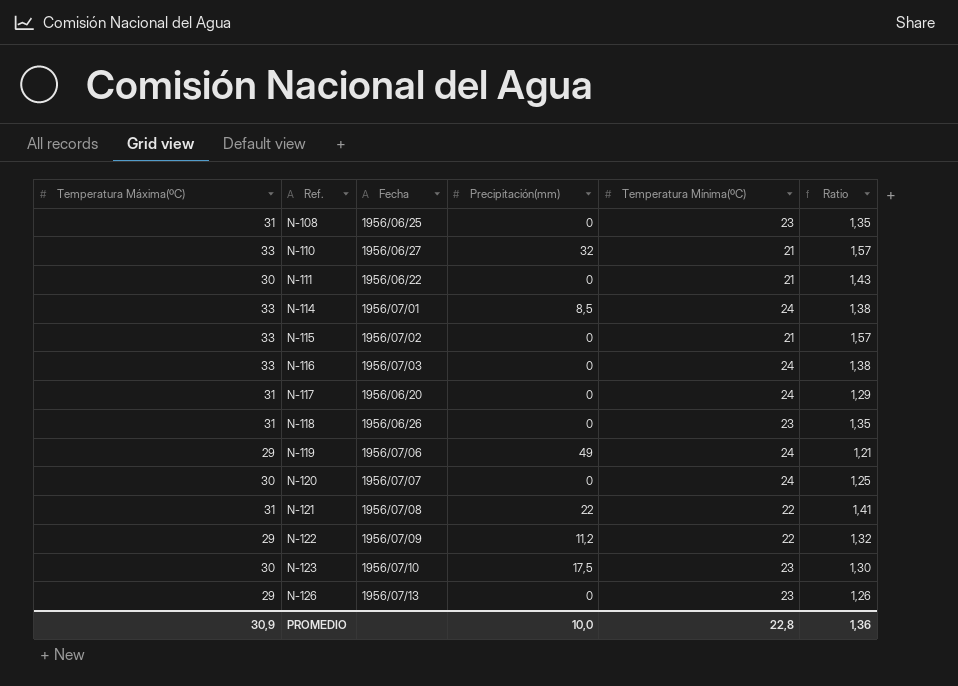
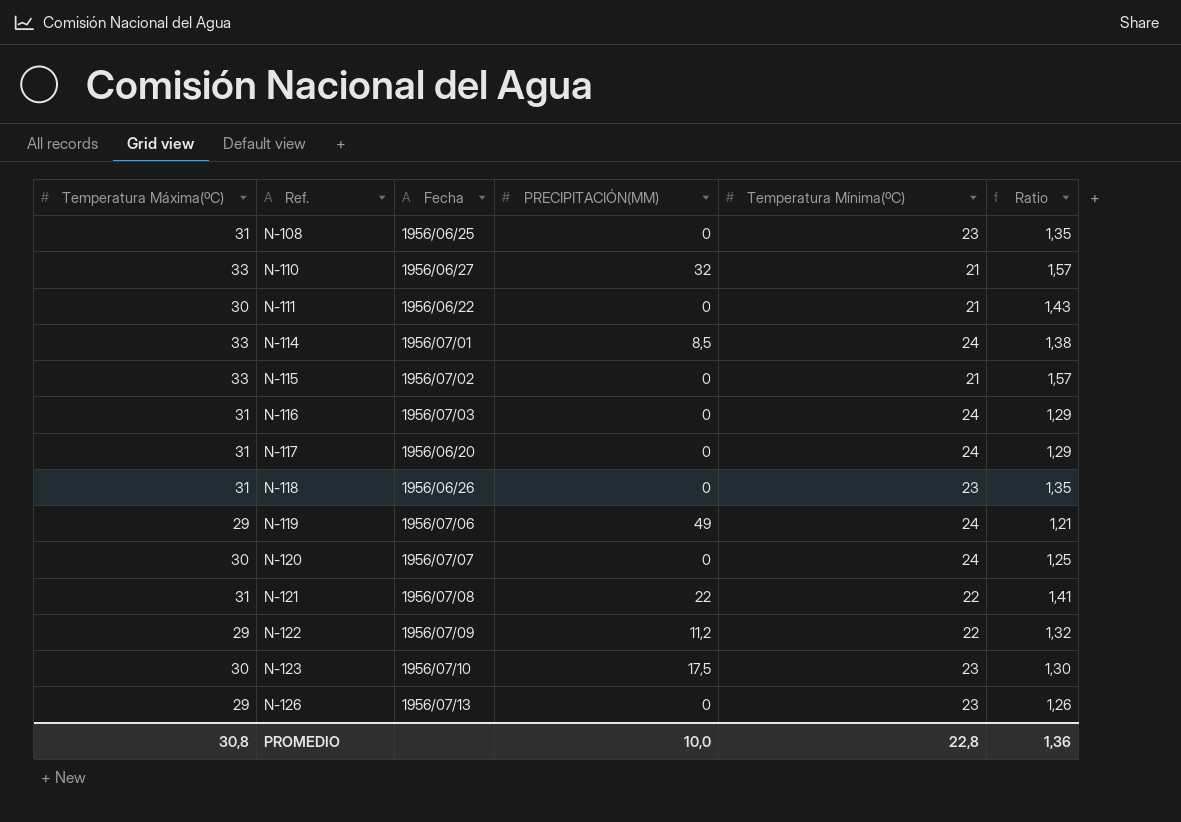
column name: Precipitación(mm) -> PRECIPITACIÓN(MM)
N-116 | Temperatura Máxima(ºC): 33 -> 31
N-116 | Ratio: 1,38 -> 1,29
PROMEDIO | Temperatura Máxima(ºC): 30,9 -> 30,8

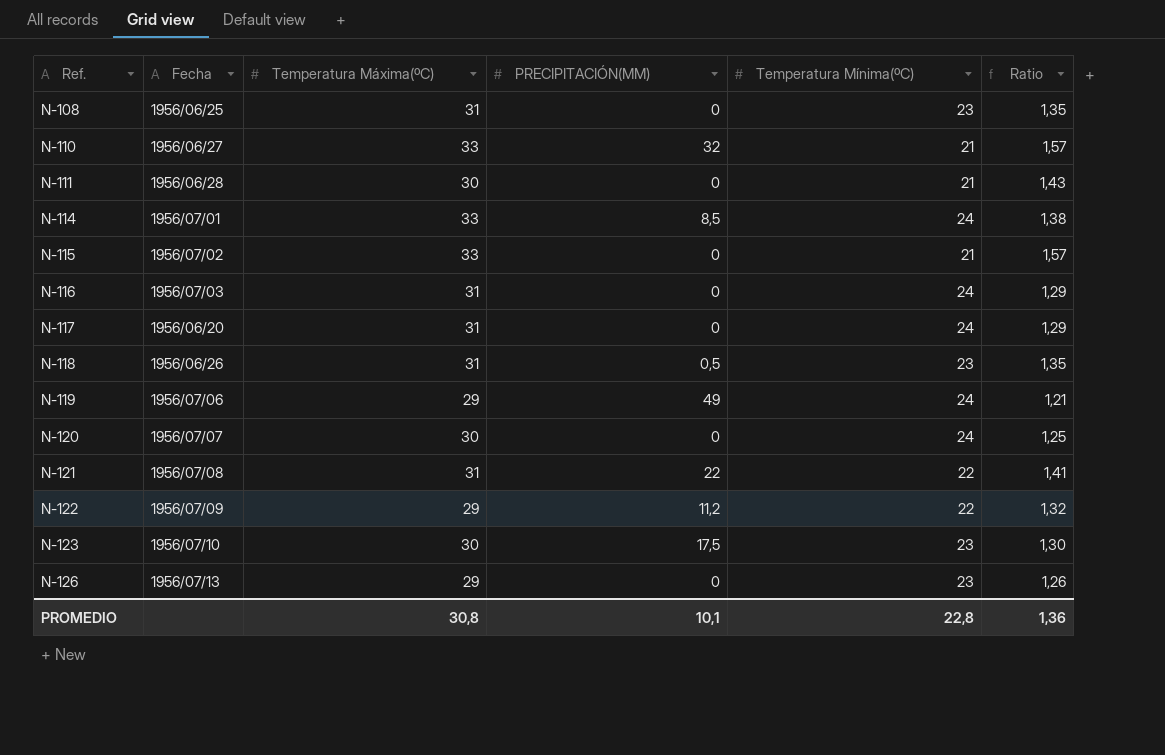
column Temperatura Máxima(ºC) | position: 1 -> 3
N-111 | Fecha: 1956/06/22 -> 1956/06/28
N-118 | PRECIPITACIÓN(MM): 0 -> 0,5
PROMEDIO | PRECIPITACIÓN(MM): 10,0 -> 10,1

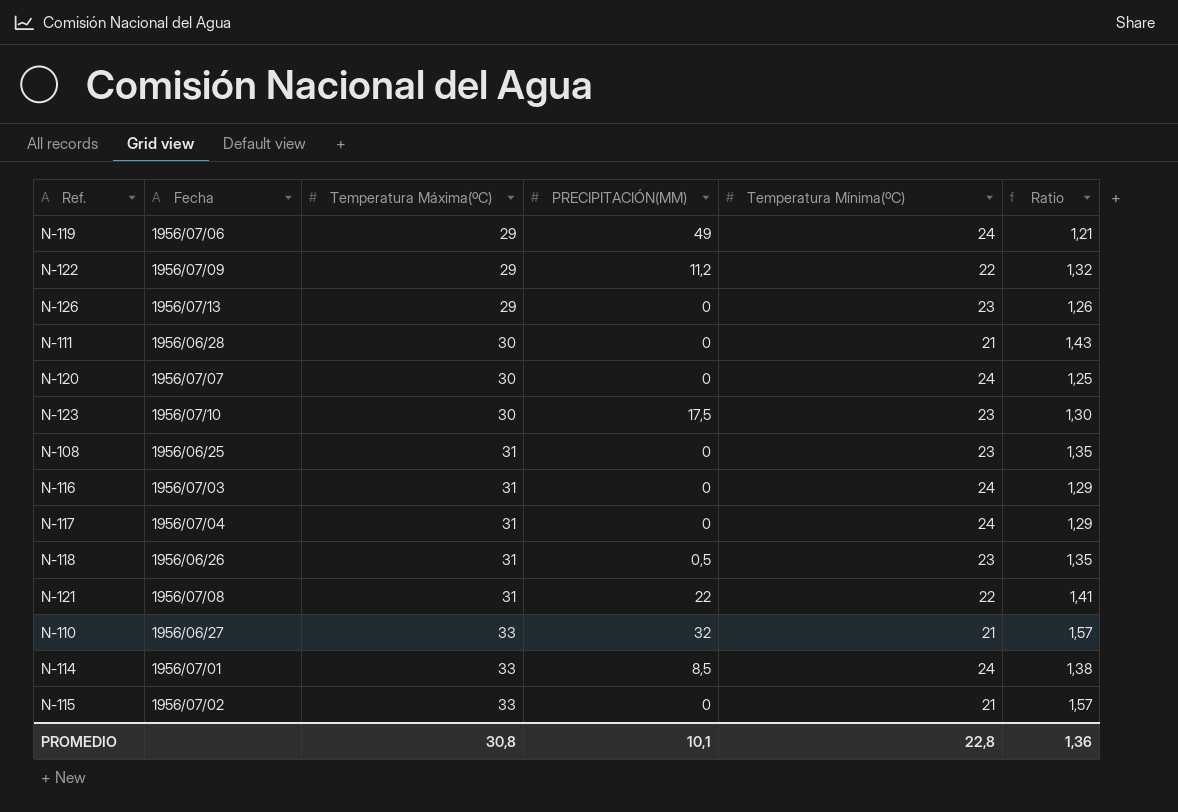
row order: Ref. ascending -> Temperatura Máxima(ºC) ascending
N-117 | Fecha: 1956/06/20 -> 1956/07/04

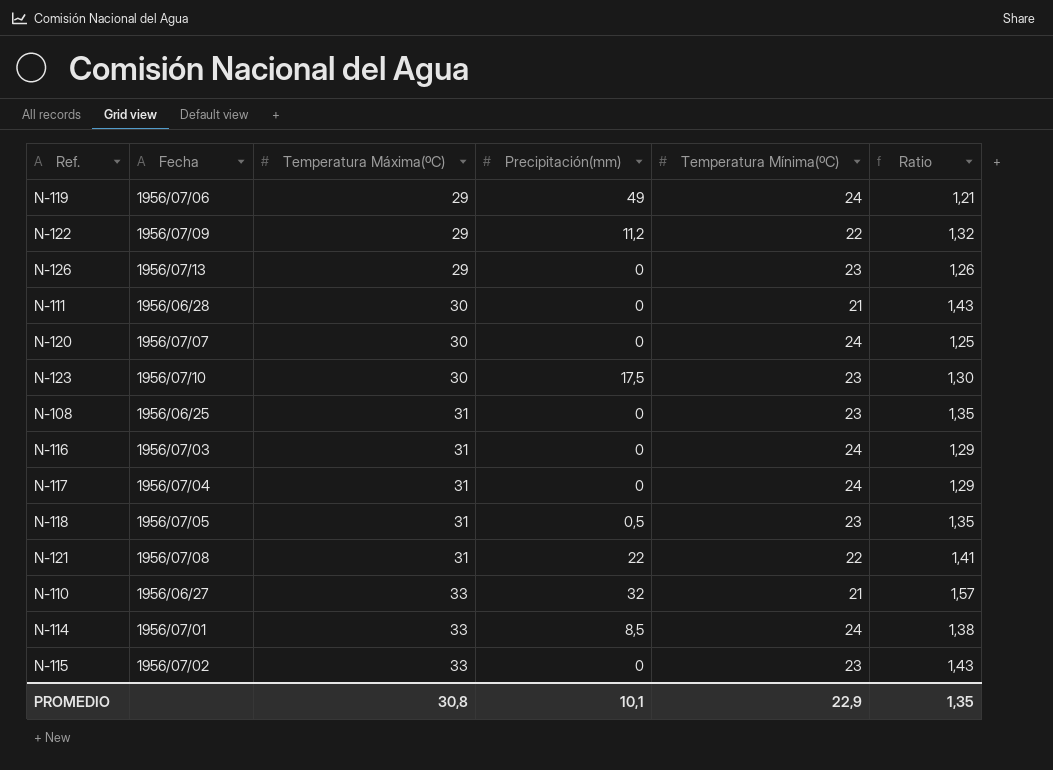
column name: PRECIPITACIÓN(MM) -> Precipitación(mm)
N-118 | Fecha: 1956/06/26 -> 1956/07/05
N-115 | Temperatura Mínima(ºC): 21 -> 23
N-115 | Ratio: 1,57 -> 1,43
PROMEDIO | Temperatura Mínima(ºC): 22,8 -> 22,9
PROMEDIO | Ratio: 1,36 -> 1,35

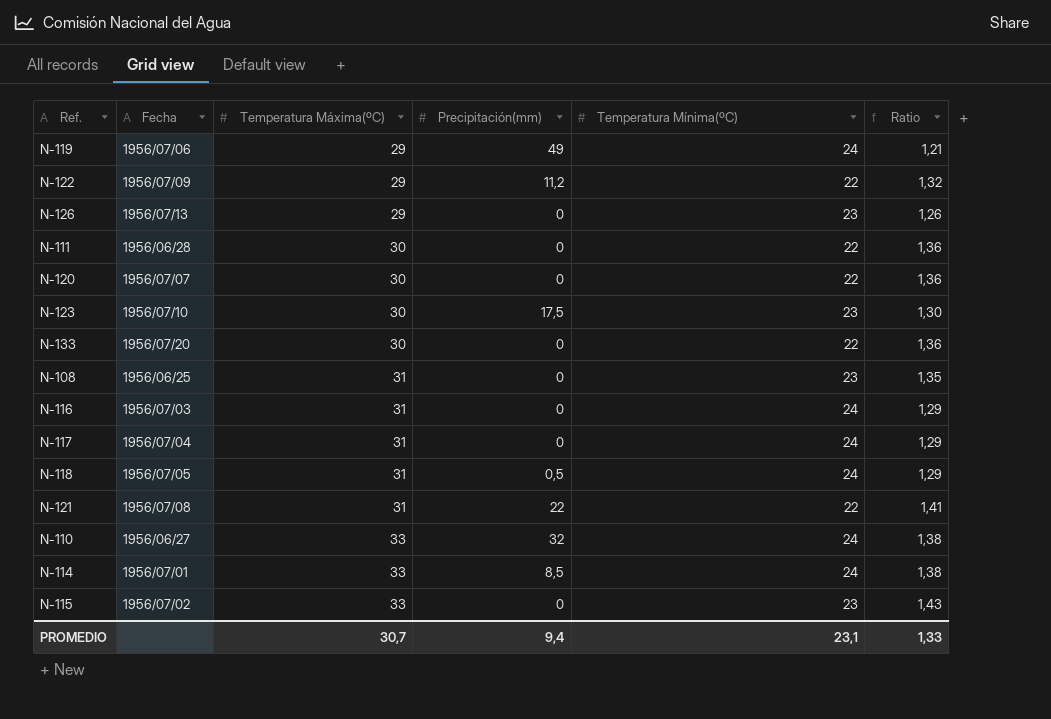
N-111 | Temperatura Mínima(ºC): 21 -> 22
N-111 | Ratio: 1,43 -> 1,36
N-120 | Temperatura Mínima(ºC): 24 -> 22
N-120 | Ratio: 1,25 -> 1,36
row N-133: none -> 1956/07/20 | 30 | 0 | 22 | 1,36
N-118 | Temperatura Mínima(ºC): 23 -> 24
N-118 | Ratio: 1,35 -> 1,29
N-110 | Temperatura Mínima(ºC): 21 -> 24
N-110 | Ratio: 1,57 -> 1,38
PROMEDIO | Temperatura Máxima(ºC): 30,8 -> 30,7
PROMEDIO | Precipitación(mm): 10,1 -> 9,4
PROMEDIO | Temperatura Mínima(ºC): 22,9 -> 23,1
PROMEDIO | Ratio: 1,35 -> 1,33

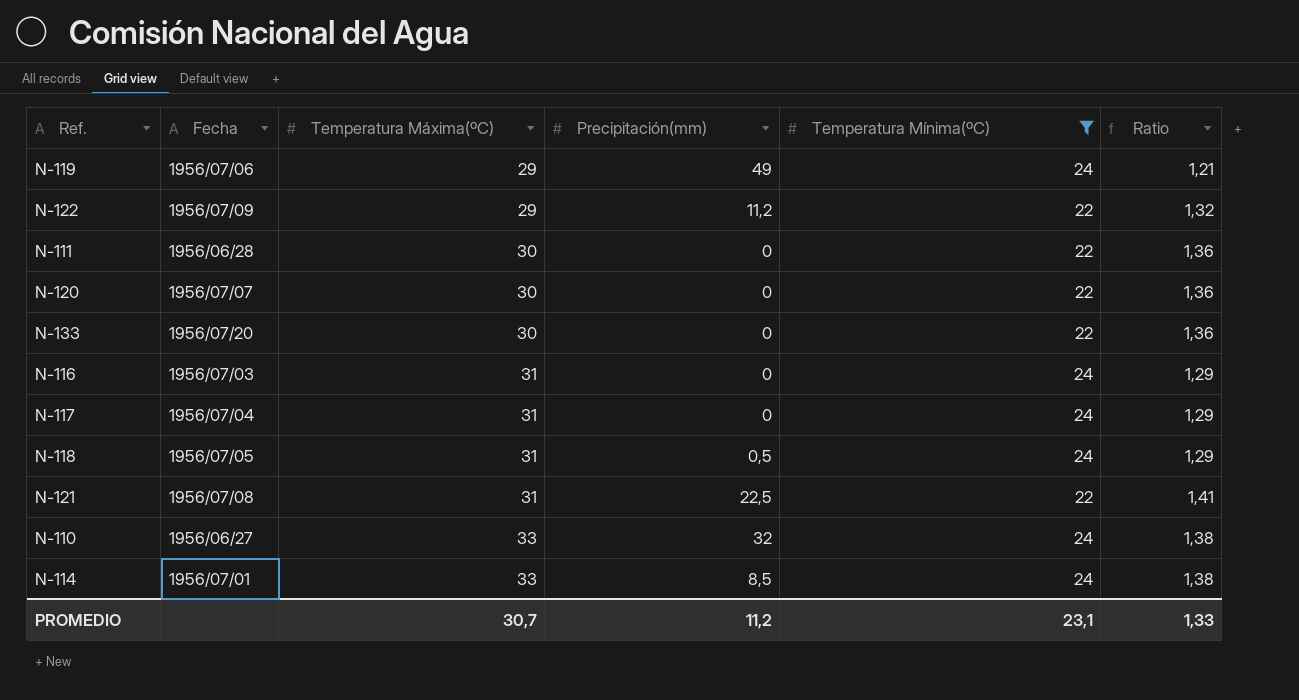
filter: none -> Temperatura Mínima(ºC) != 23
N-121 | Precipitación(mm): 22 -> 22,5
PROMEDIO | Precipitación(mm): 9,4 -> 11,2

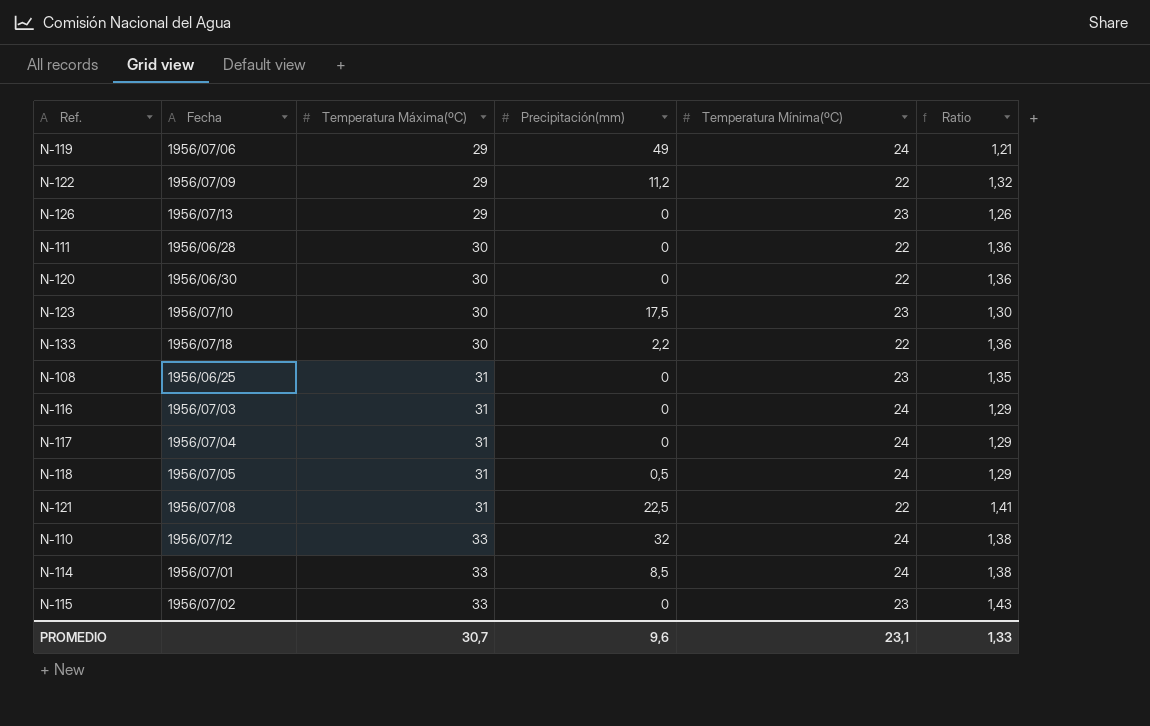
filter: Temperatura Mínima(ºC) != 23 -> none
N-120 | Fecha: 1956/07/07 -> 1956/06/30
N-133 | Fecha: 1956/07/20 -> 1956/07/18
N-133 | Precipitación(mm): 0 -> 2,2
N-110 | Fecha: 1956/06/27 -> 1956/07/12
PROMEDIO | Precipitación(mm): 11,2 -> 9,6

